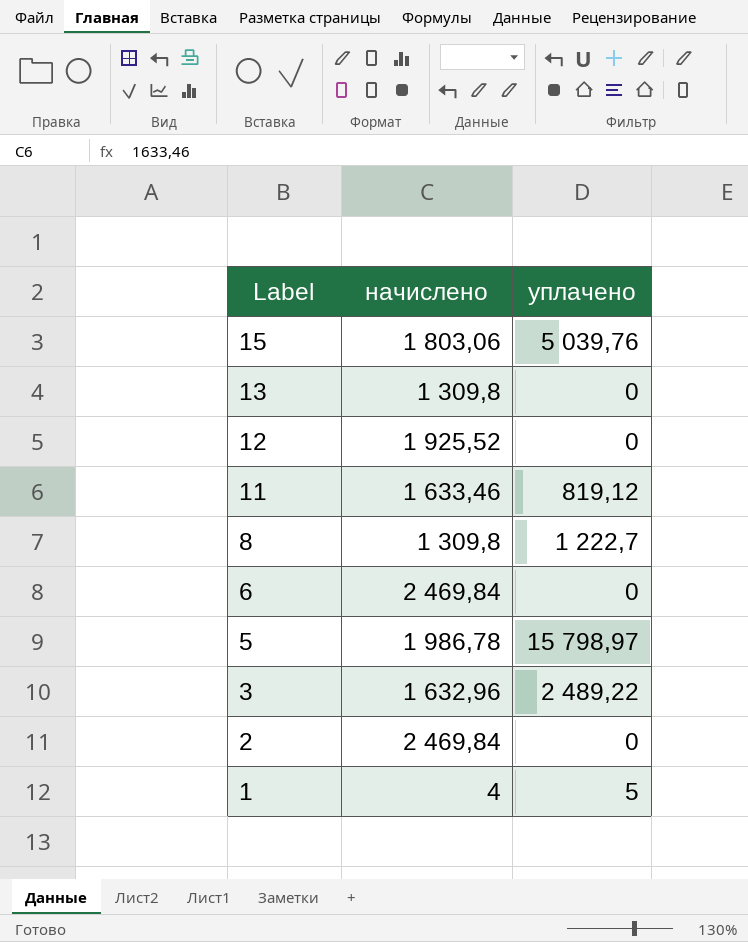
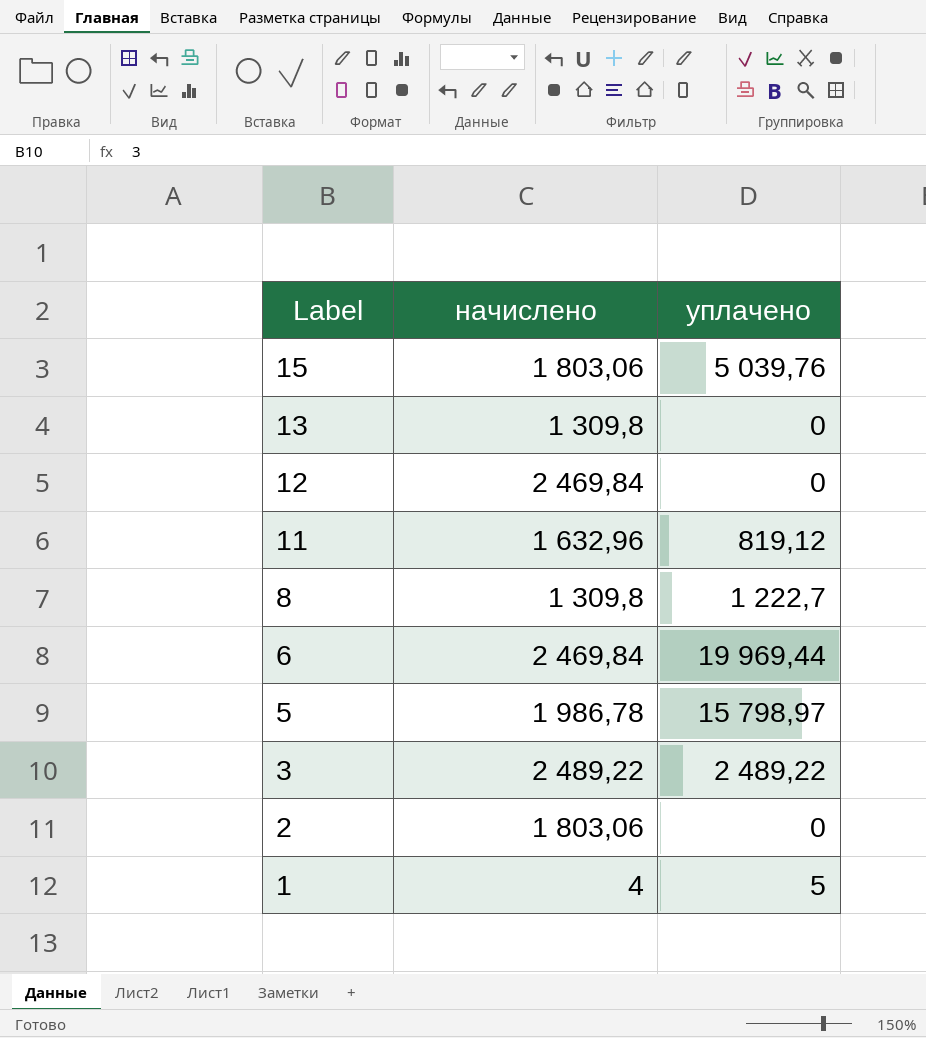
12 | начислено: 1 925,52 -> 2 469,84
11 | начислено: 1 633,46 -> 1 632,96
6 | уплачено: 0 -> 19 969,44
3 | начислено: 1 632,96 -> 2 489,22
2 | начислено: 2 469,84 -> 1 803,06

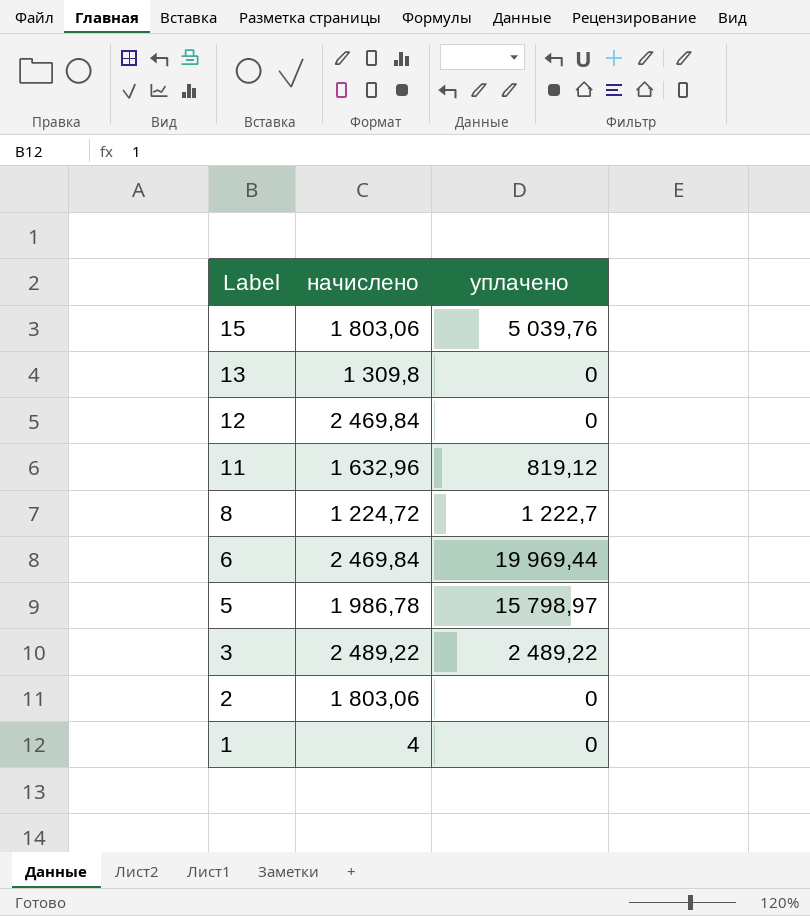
8 | начислено: 1 309,8 -> 1 224,72
1 | уплачено: 5 -> 0

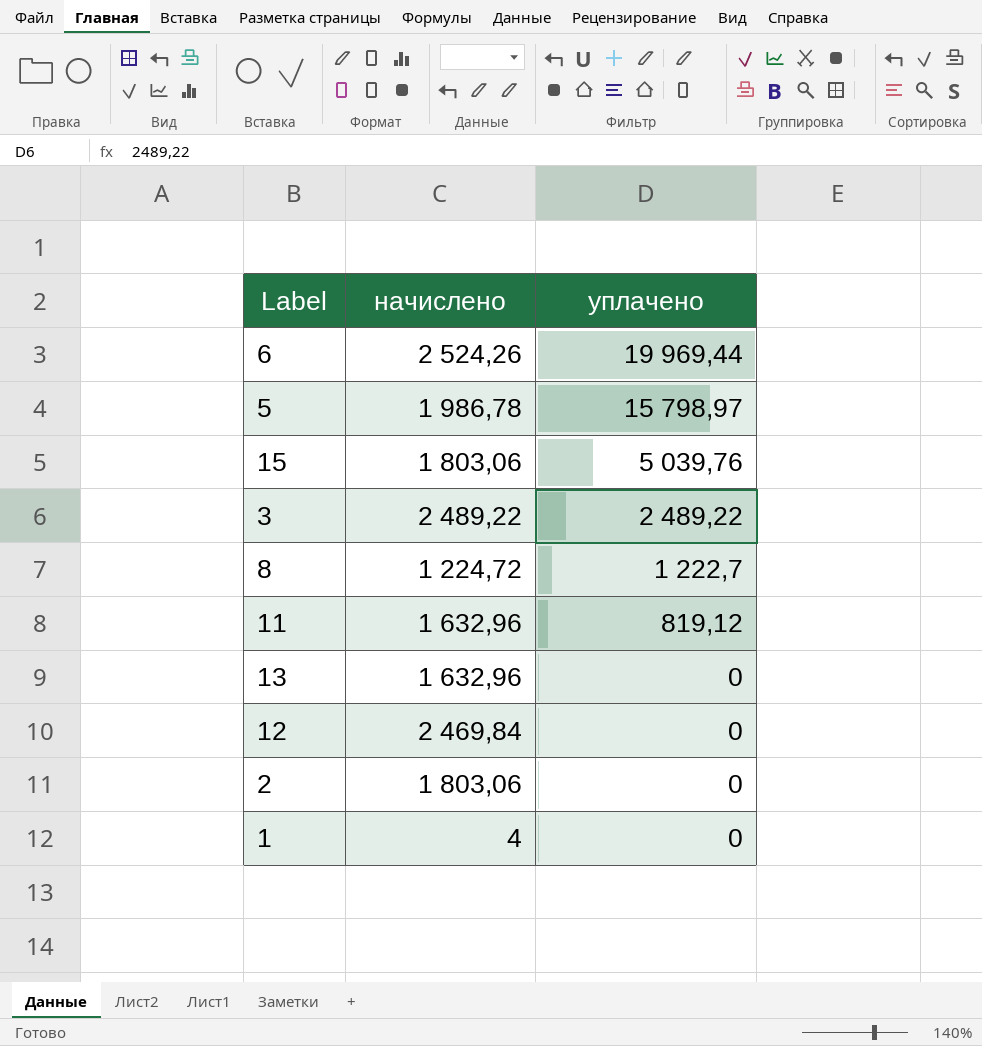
row order: Label descending -> уплачено descending
6 | начислено: 2 469,84 -> 2 524,26
13 | начислено: 1 309,8 -> 1 632,96

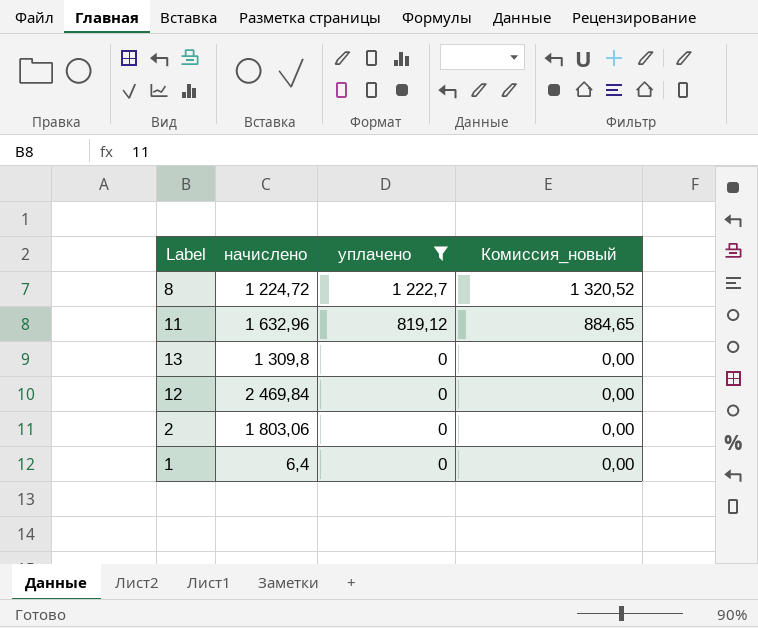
filter: none -> уплачено <= 1 222,7
column Комиссия_новый | formula: none -> [уплачено] * 1,08
13 | начислено: 1 632,96 -> 1 309,8
1 | начислено: 4 -> 6,4

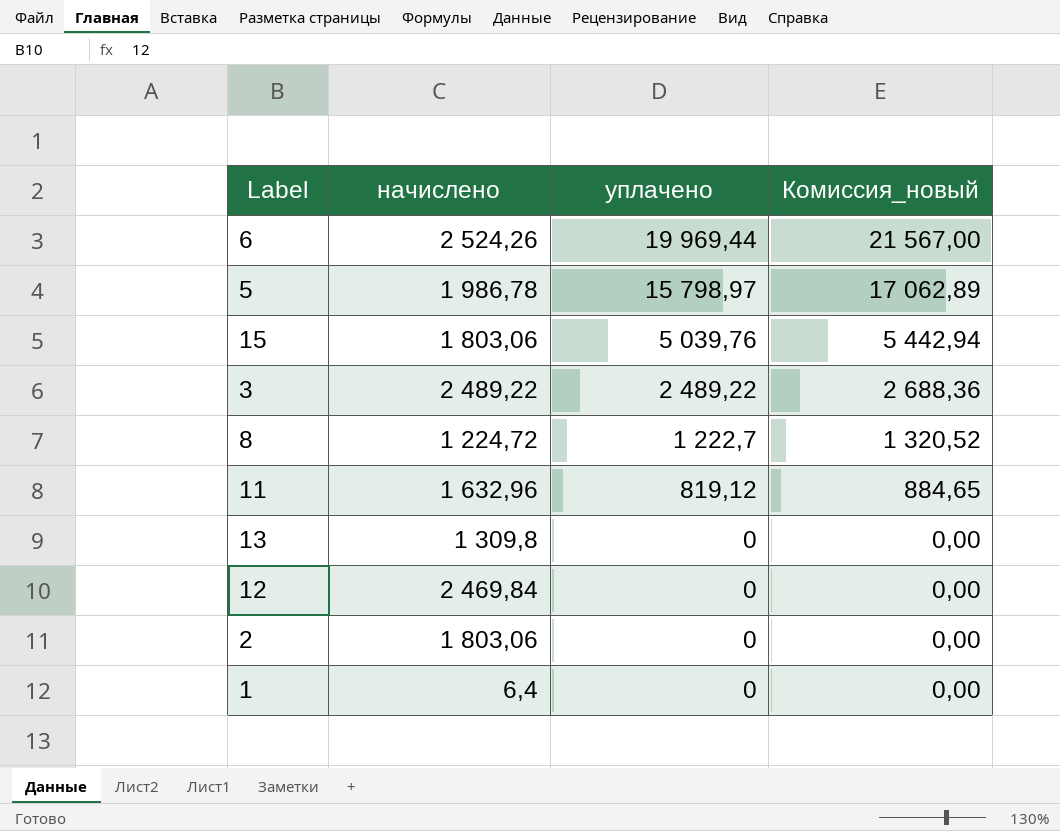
filter: уплачено <= 1 222,7 -> none

